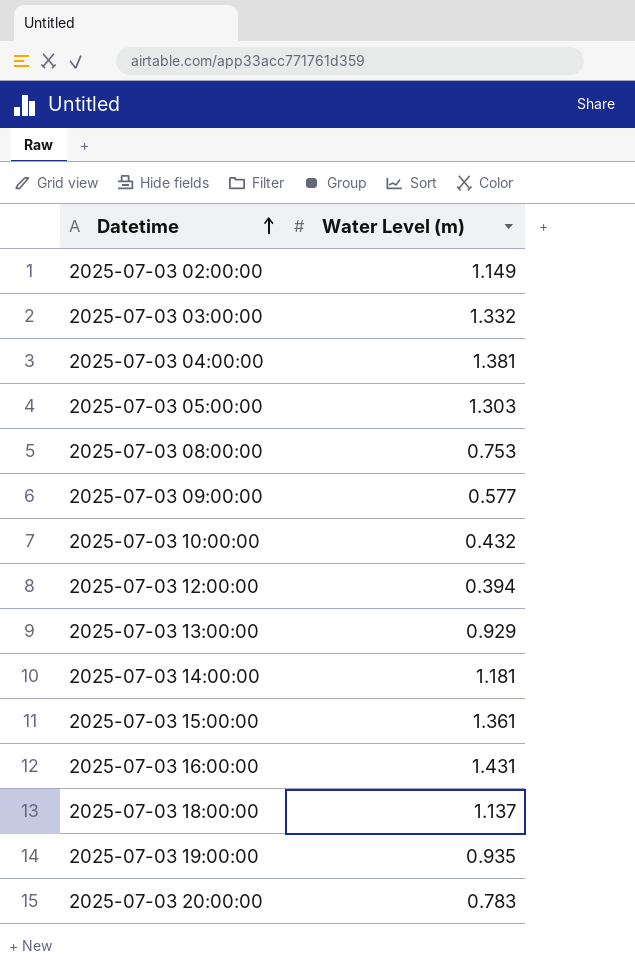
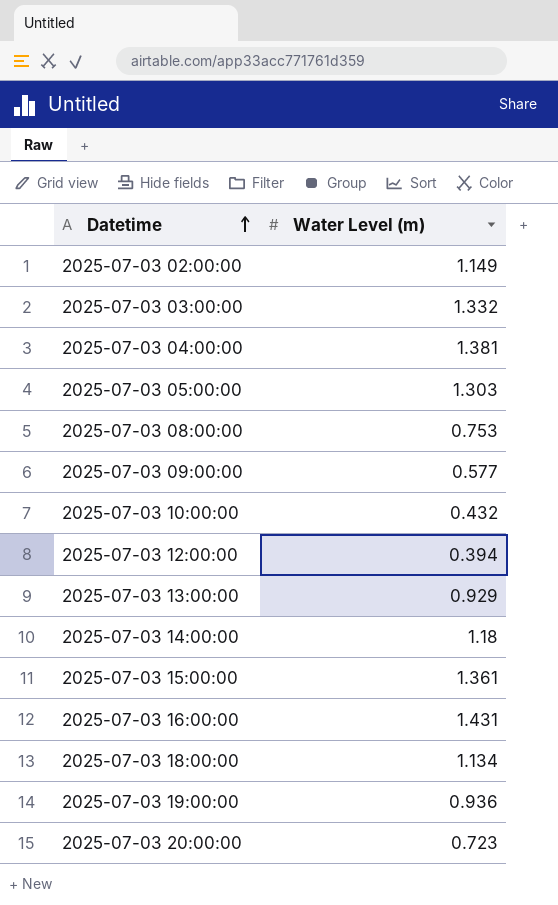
2025-07-03 14:00:00 | Water Level (m): 1.181 -> 1.18
2025-07-03 18:00:00 | Water Level (m): 1.137 -> 1.134
2025-07-03 19:00:00 | Water Level (m): 0.935 -> 0.936
2025-07-03 20:00:00 | Water Level (m): 0.783 -> 0.723

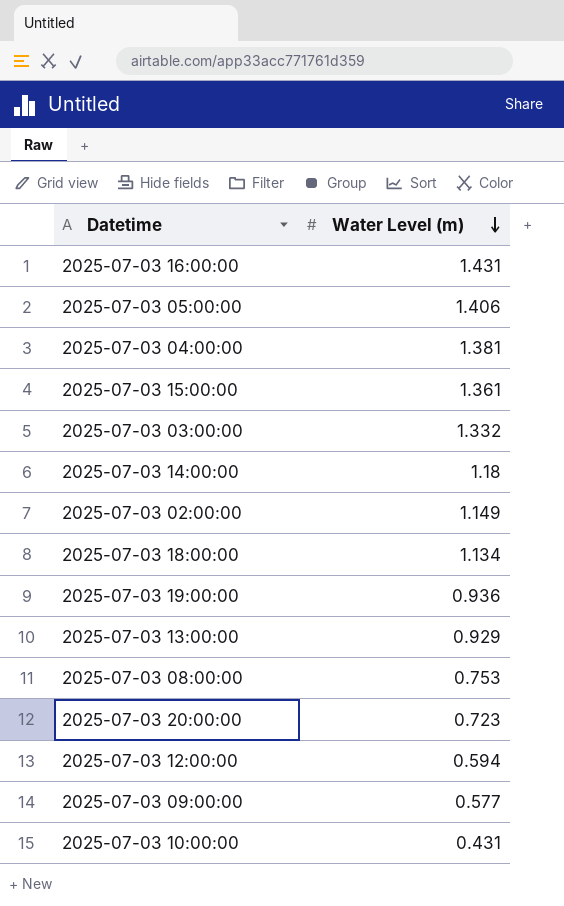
row order: Datetime ascending -> Water Level (m) descending
2025-07-03 05:00:00 | Water Level (m): 1.303 -> 1.406
2025-07-03 12:00:00 | Water Level (m): 0.394 -> 0.594
2025-07-03 10:00:00 | Water Level (m): 0.432 -> 0.431

